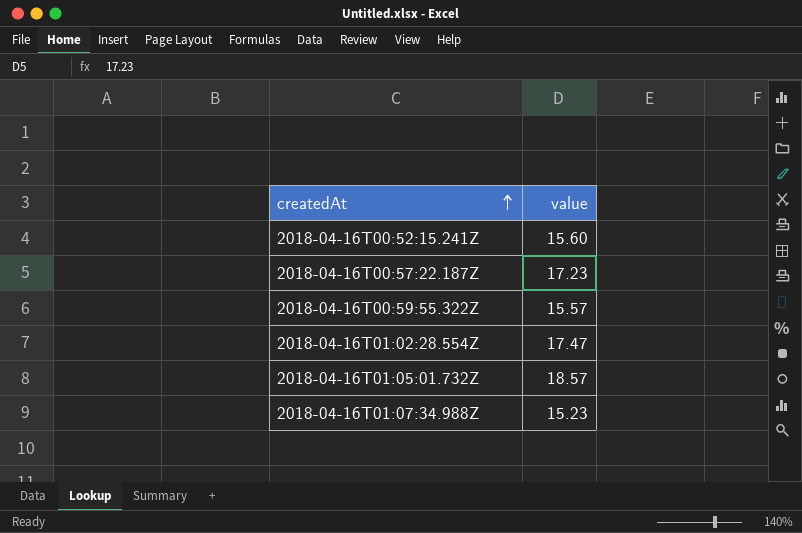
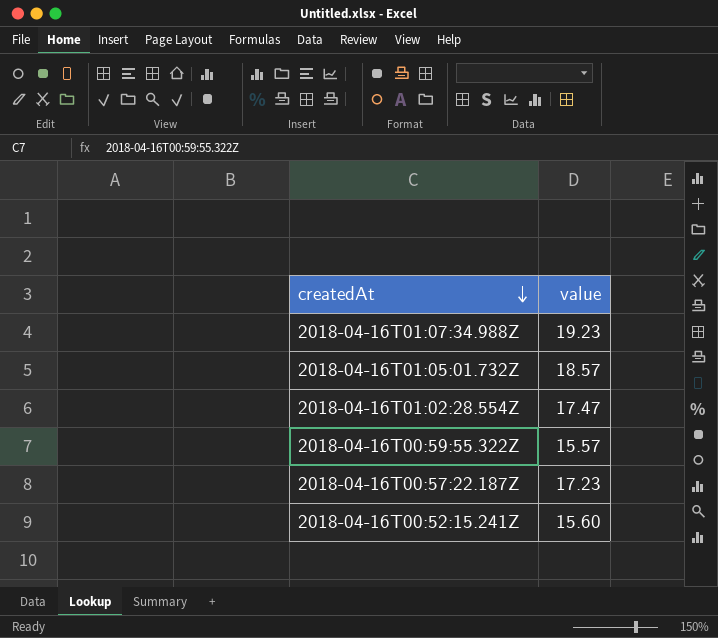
row order: createdAt ascending -> createdAt descending
2018-04-16T01:07:34.988Z | value: 15.23 -> 19.23

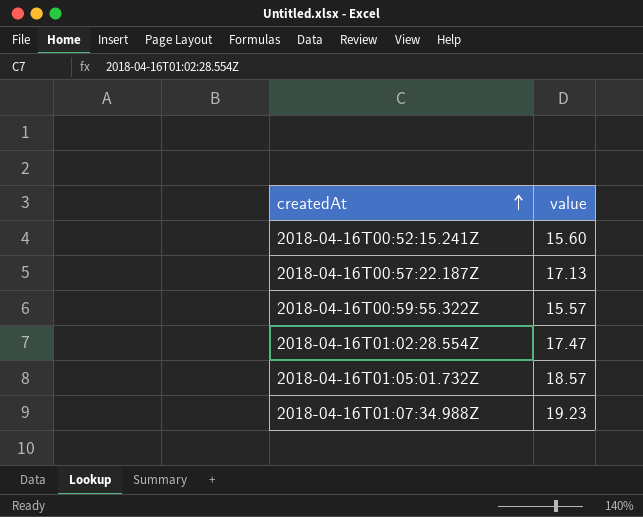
row order: createdAt descending -> createdAt ascending
2018-04-16T00:57:22.187Z | value: 17.23 -> 17.13

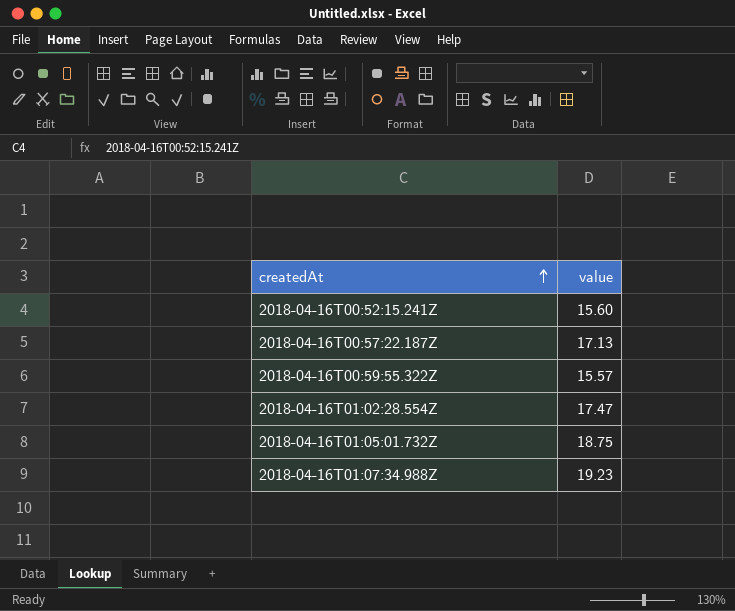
2018-04-16T01:05:01.732Z | value: 18.57 -> 18.75

